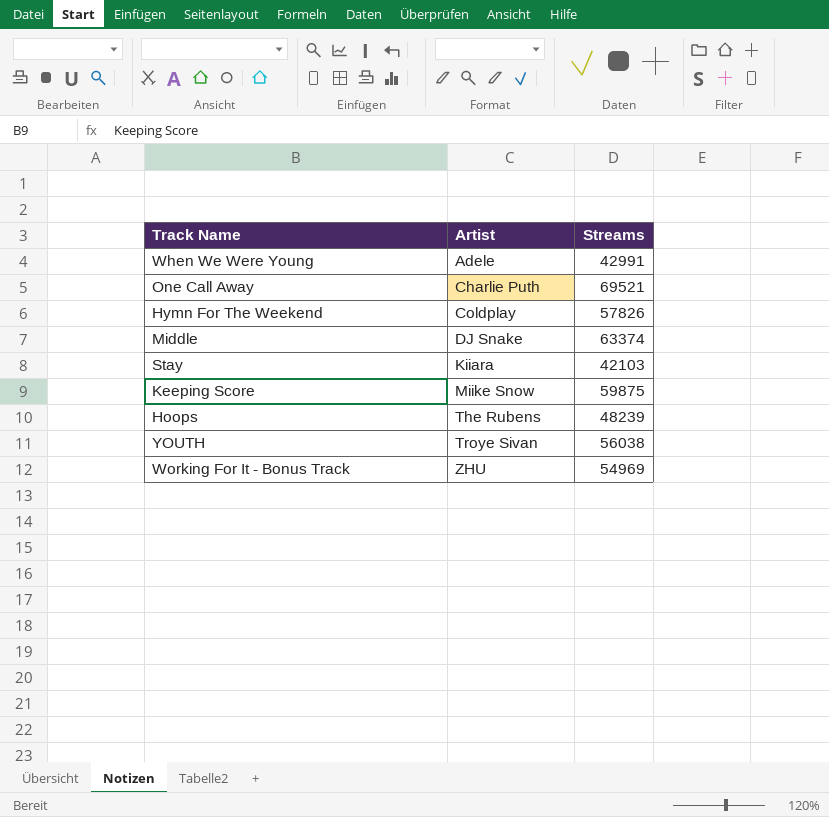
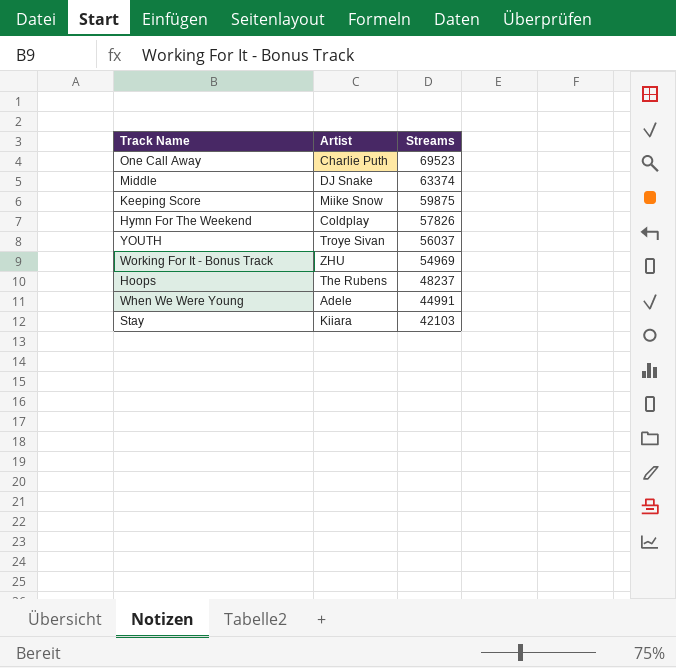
row order: Artist ascending -> Streams descending
One Call Away | Streams: 69521 -> 69523
YOUTH | Streams: 56038 -> 56037
Hoops | Streams: 48239 -> 48237
When We Were Young | Streams: 42991 -> 44991

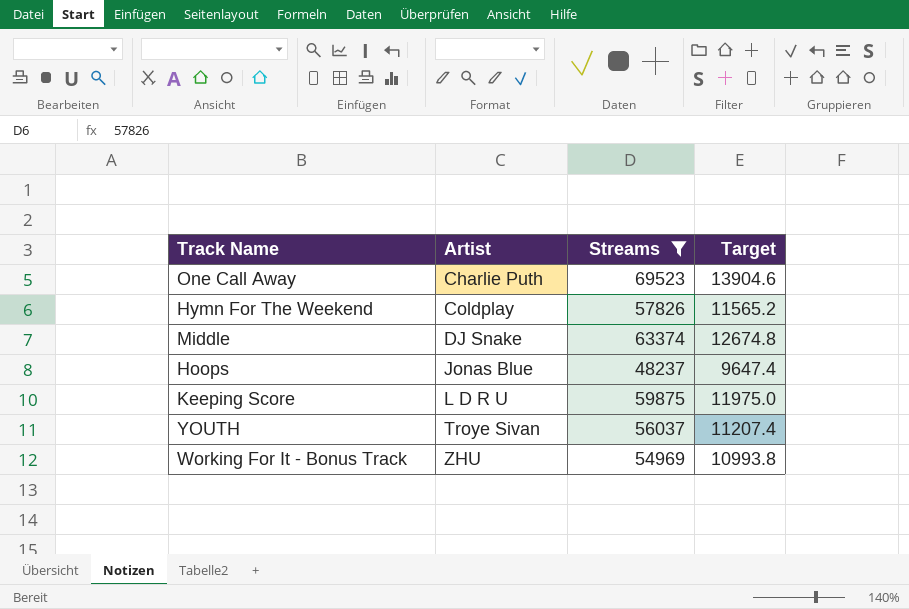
filter: none -> Streams >= 48237
row order: Streams descending -> Artist ascending
column Target | formula: none -> [Streams] * 0.2
Hoops | Artist: The Rubens -> Jonas Blue
Keeping Score | Artist: Miike Snow -> L D R U

